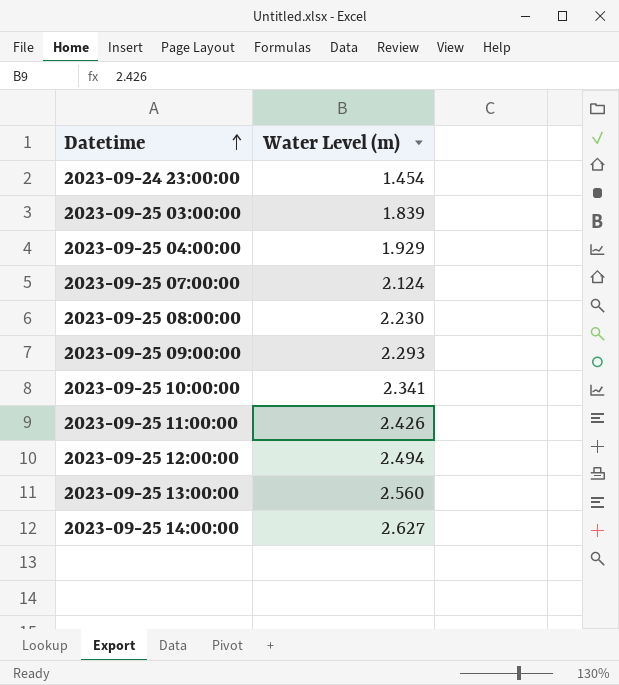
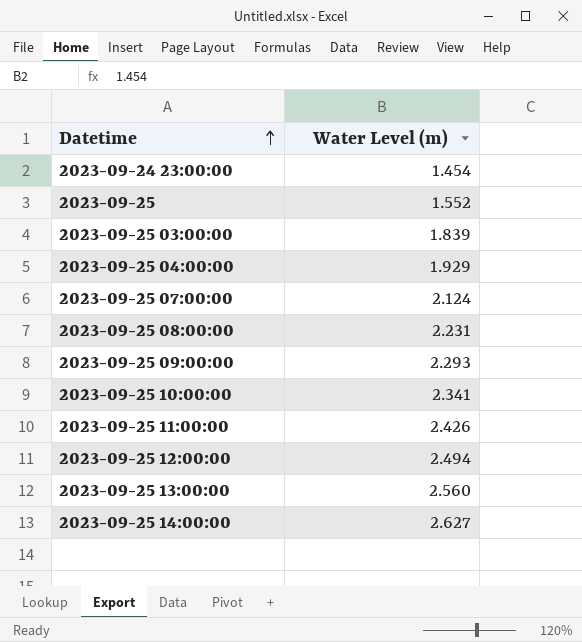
row 2023-09-25: none -> 1.552
2023-09-25 08:00:00 | Water Level (m): 2.230 -> 2.231

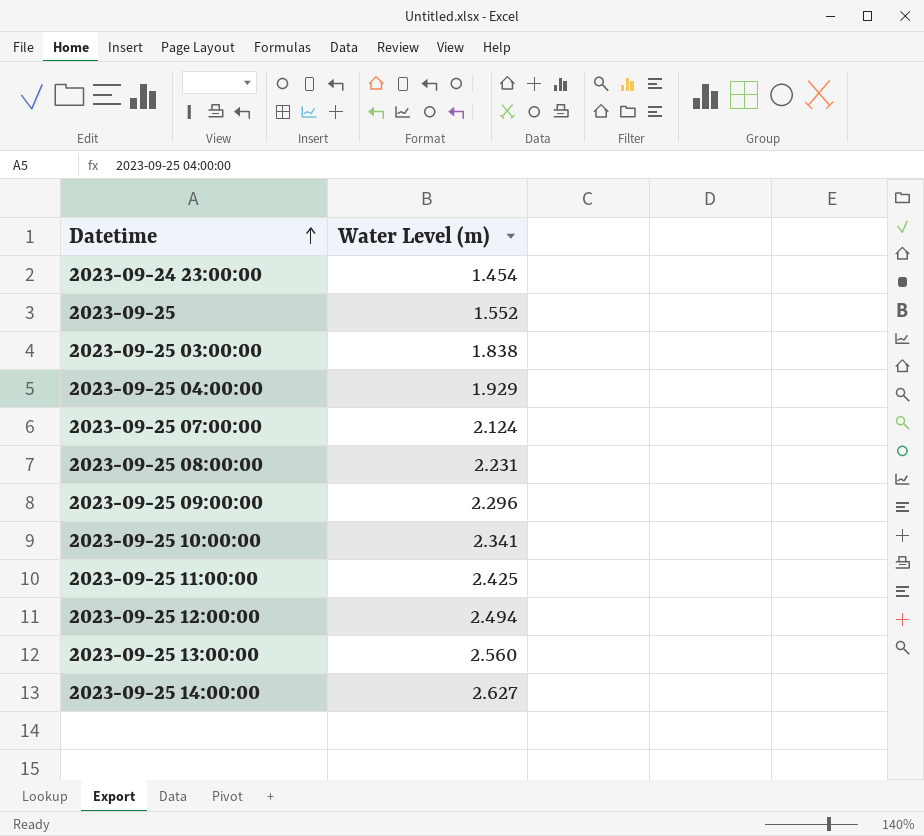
2023-09-25 03:00:00 | Water Level (m): 1.839 -> 1.838
2023-09-25 09:00:00 | Water Level (m): 2.293 -> 2.296
2023-09-25 11:00:00 | Water Level (m): 2.426 -> 2.425

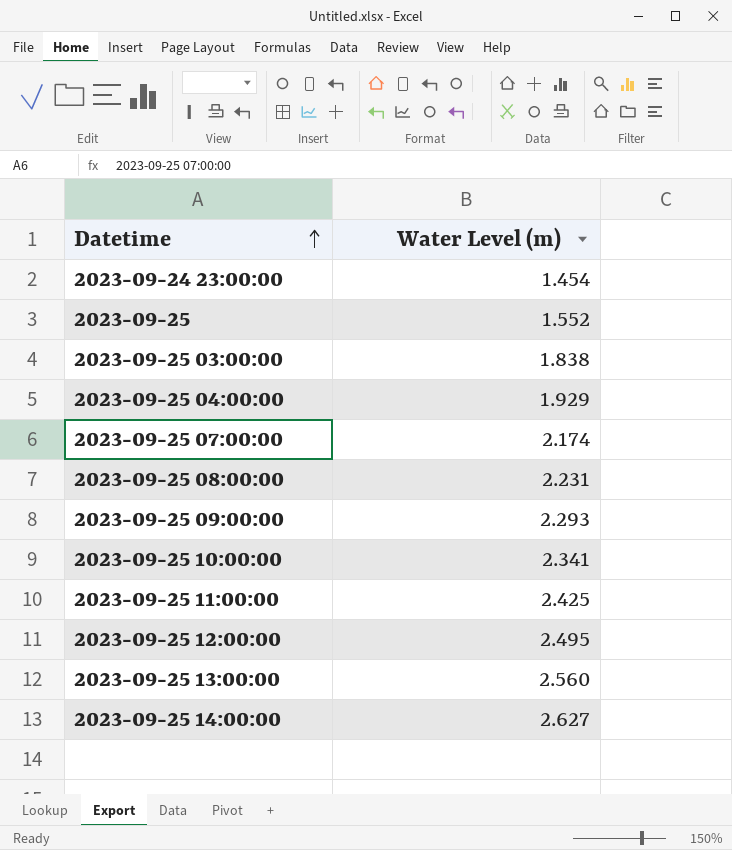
2023-09-25 07:00:00 | Water Level (m): 2.124 -> 2.174
2023-09-25 09:00:00 | Water Level (m): 2.296 -> 2.293
2023-09-25 12:00:00 | Water Level (m): 2.494 -> 2.495

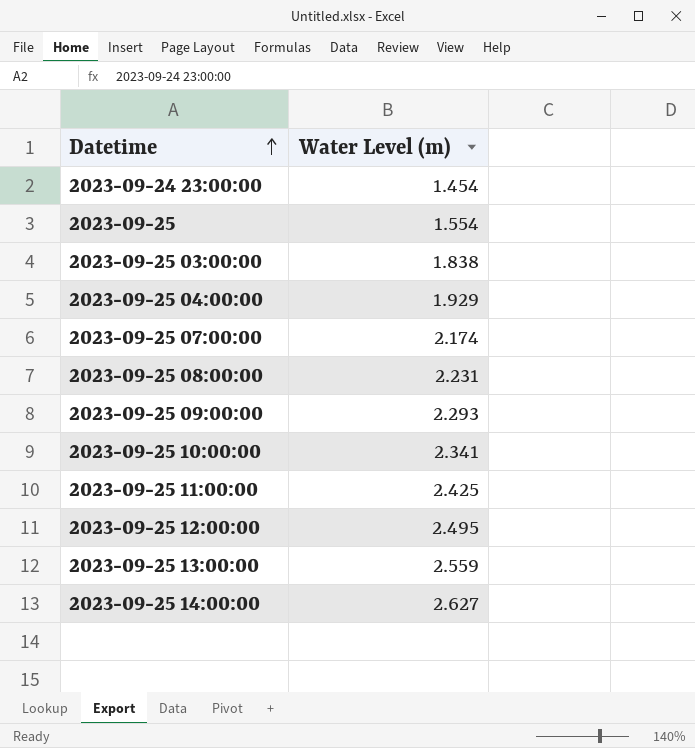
2023-09-25 | Water Level (m): 1.552 -> 1.554
2023-09-25 13:00:00 | Water Level (m): 2.560 -> 2.559

